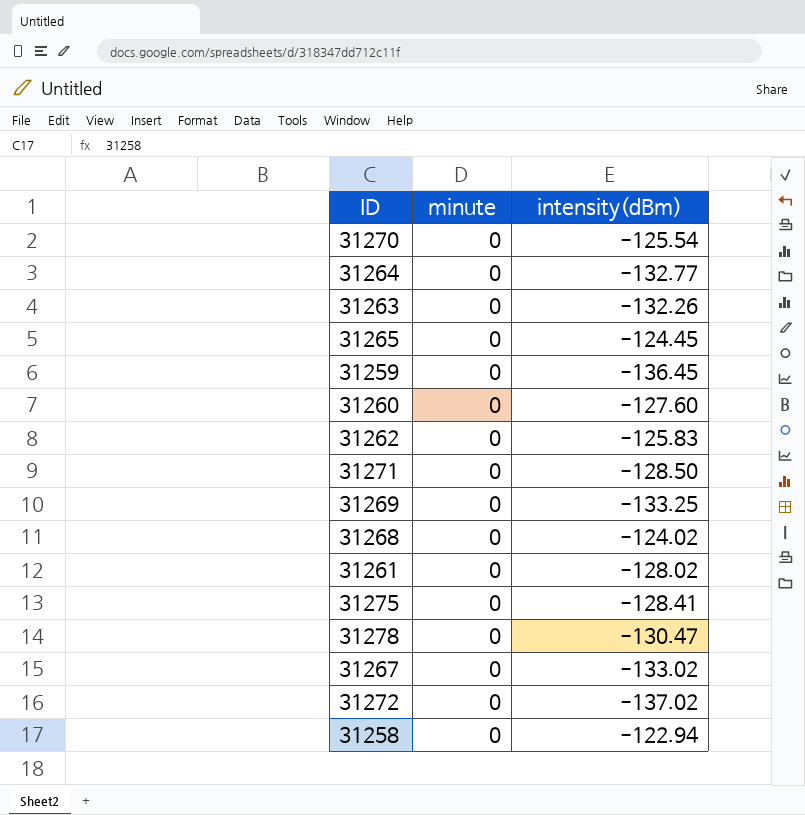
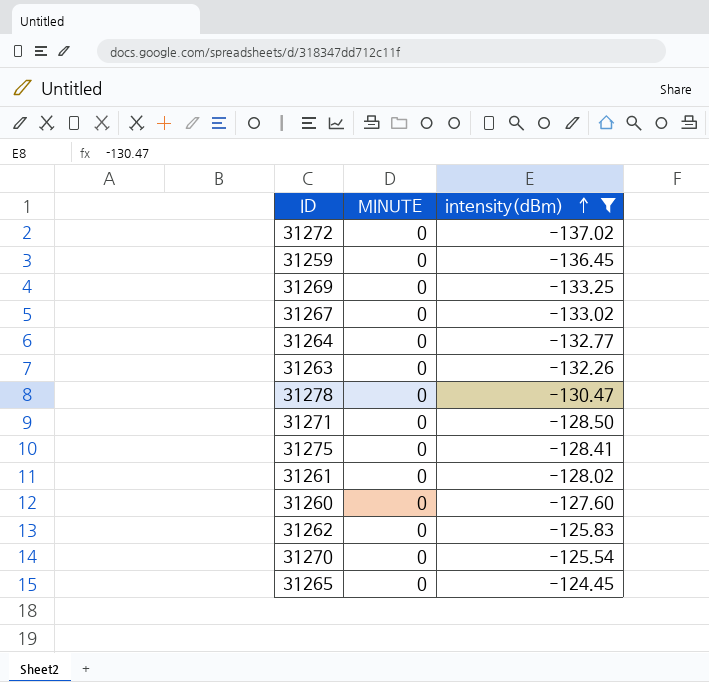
filter: none -> intensity(dBm) <= -124.45
row order: none -> intensity(dBm) ascending
column name: minute -> MINUTE

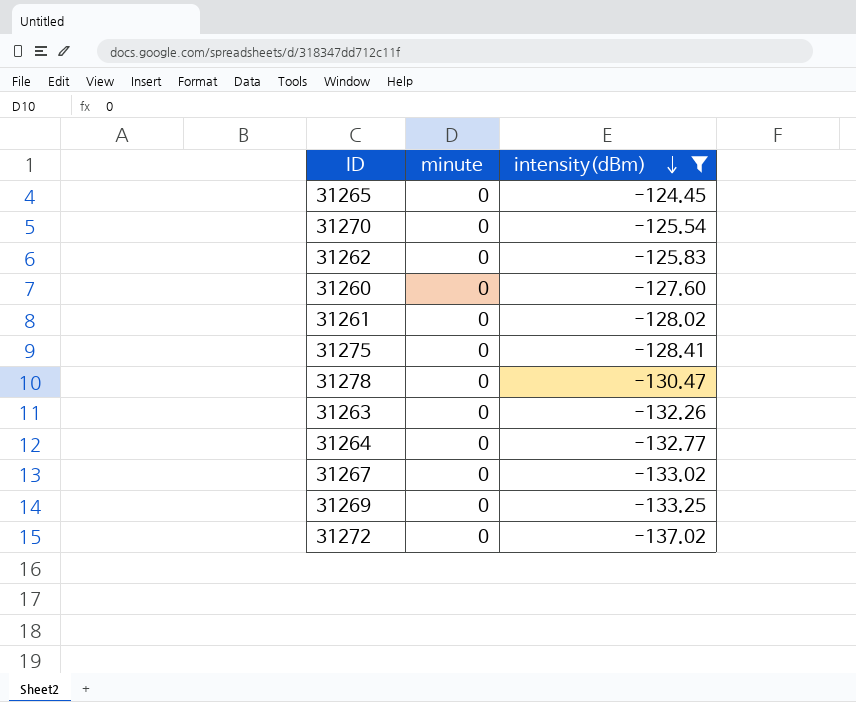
row order: intensity(dBm) ascending -> intensity(dBm) descending
column name: MINUTE -> minute
row 31259: 0 | -136.45 -> none
row 31271: 0 | -128.50 -> none

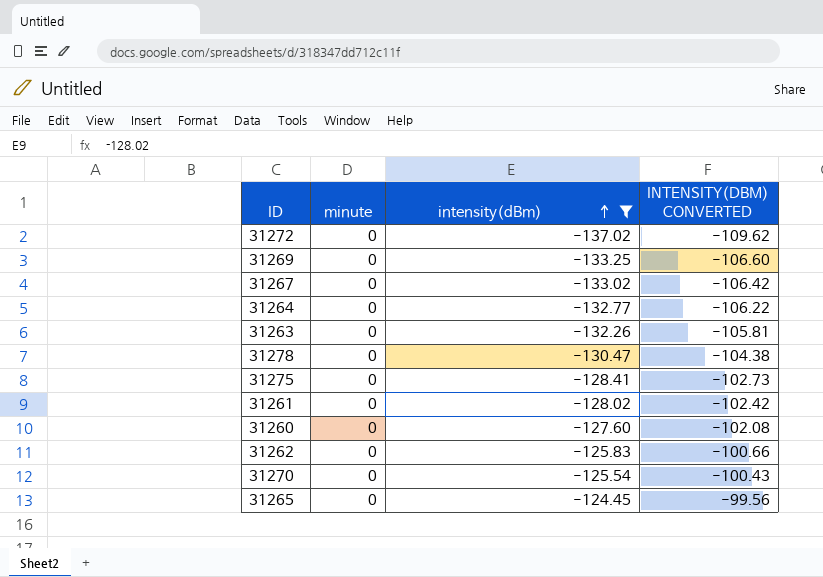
row order: intensity(dBm) descending -> intensity(dBm) ascending
column INTENSITY(DBM) CONVERTED | formula: none -> [intensity(dBm)] * 0.8

